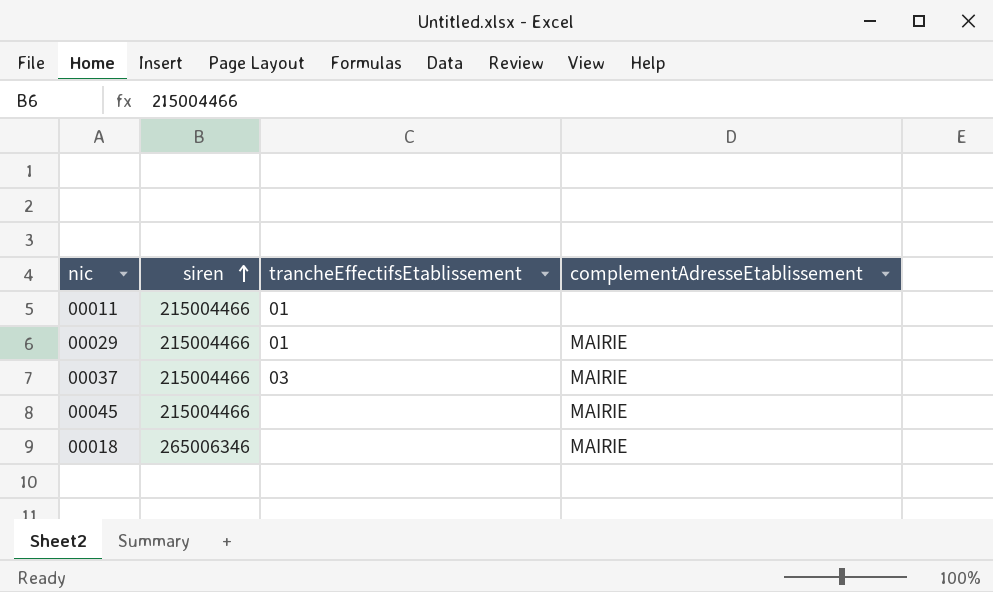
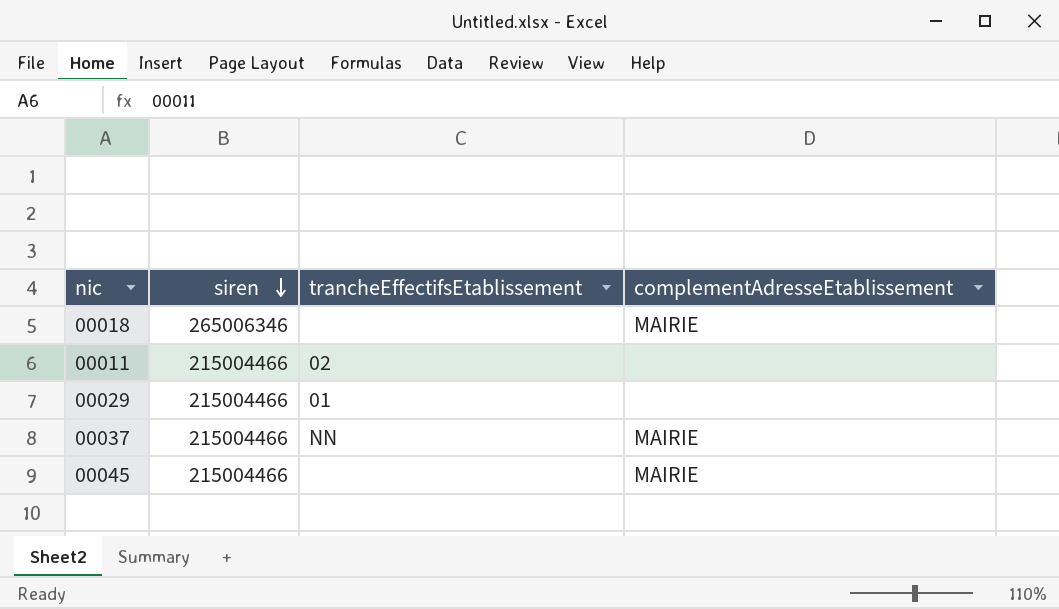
row order: siren ascending -> siren descending
00011 | trancheEffectifsEtablissement: 01 -> 02
00029 | complementAdresseEtablissement: MAIRIE -> none
00037 | trancheEffectifsEtablissement: 03 -> NN

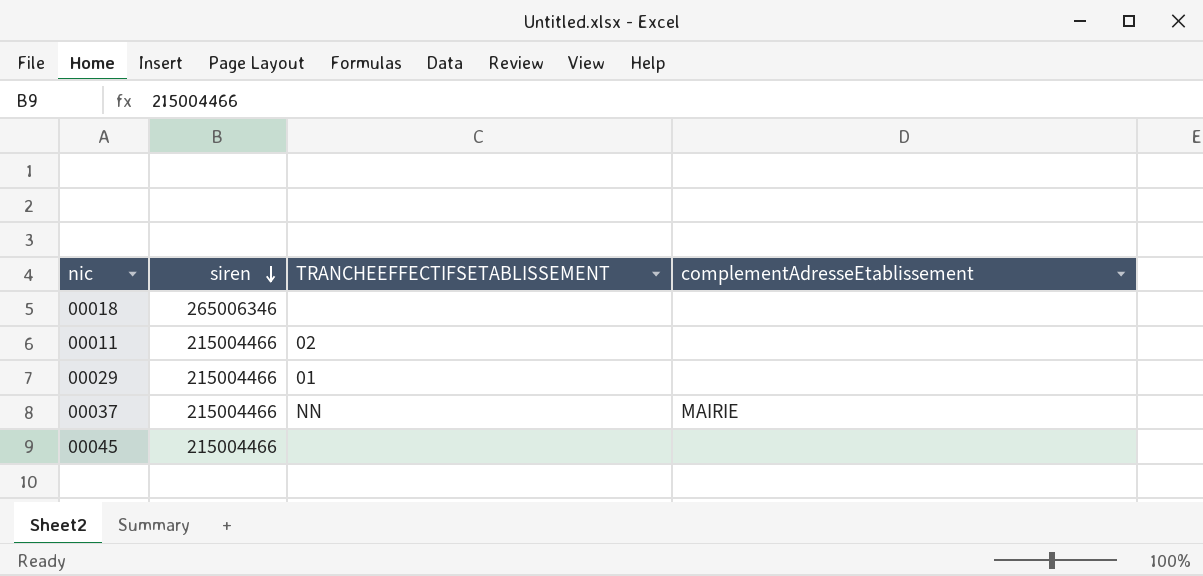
column name: trancheEffectifsEtablissement -> TRANCHEEFFECTIFSETABLISSEMENT
00018 | complementAdresseEtablissement: MAIRIE -> none
00045 | complementAdresseEtablissement: MAIRIE -> none

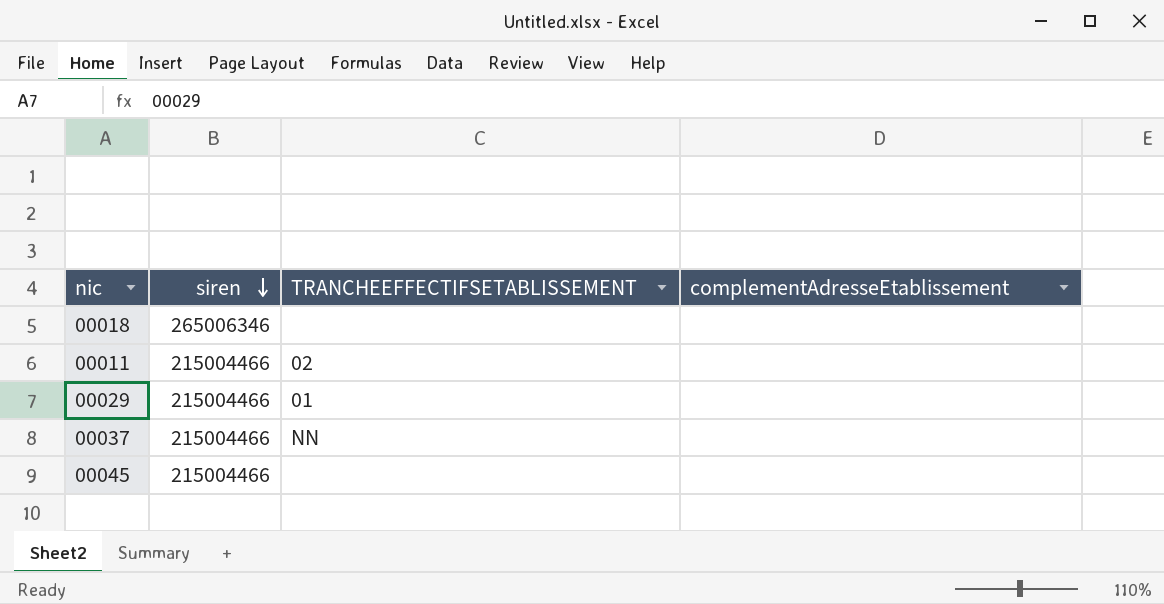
00037 | complementAdresseEtablissement: MAIRIE -> none

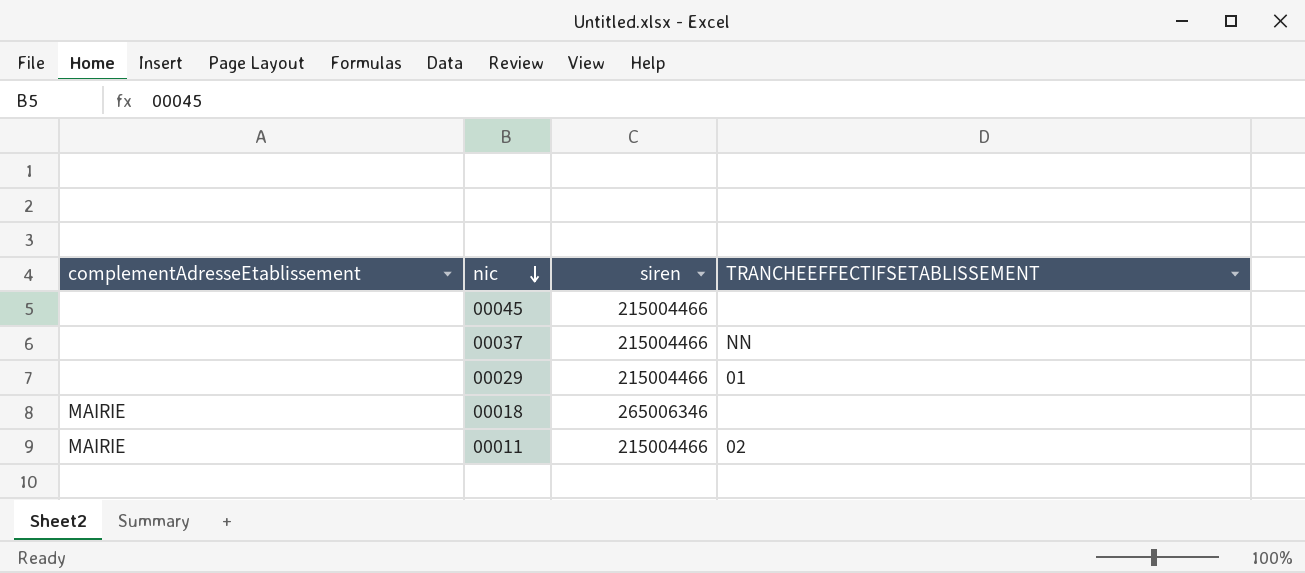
row order: siren descending -> nic descending
column complementAdresseEtablissement | position: 4 -> 1
00018 | complementAdresseEtablissement: none -> MAIRIE
00011 | complementAdresseEtablissement: none -> MAIRIE

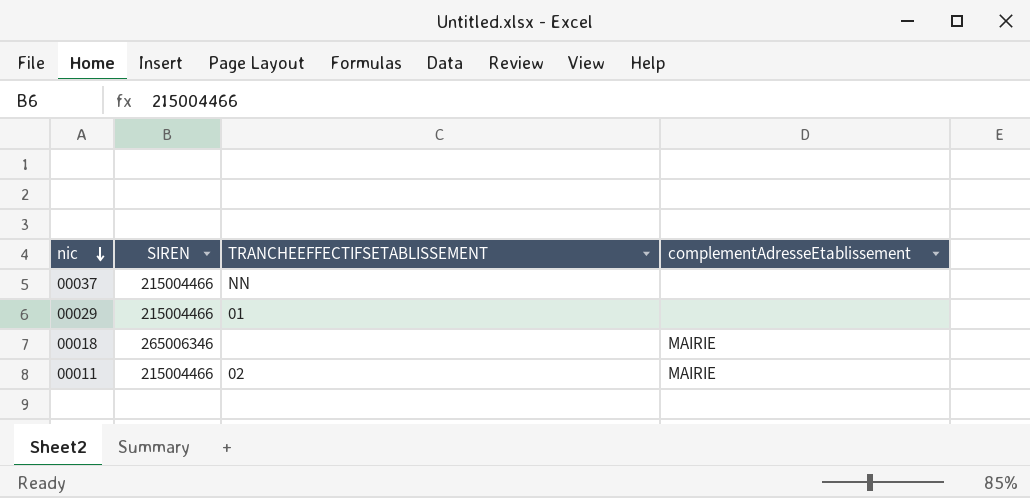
column name: siren -> SIREN
column complementAdresseEtablissement | position: 1 -> 4
row 00045: none | 215004466 | none -> none

